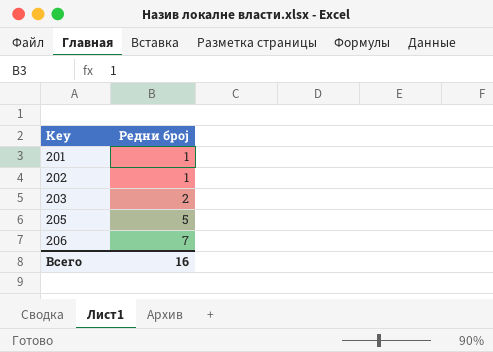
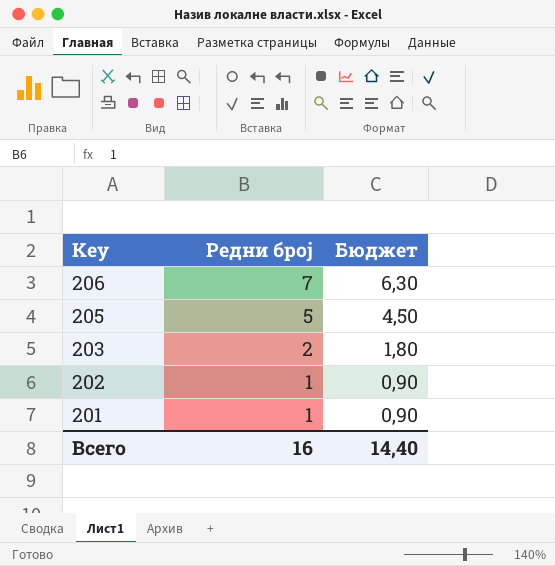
row order: Key ascending -> Key descending
column Бюджет | formula: none -> [Редни број] * 0,9

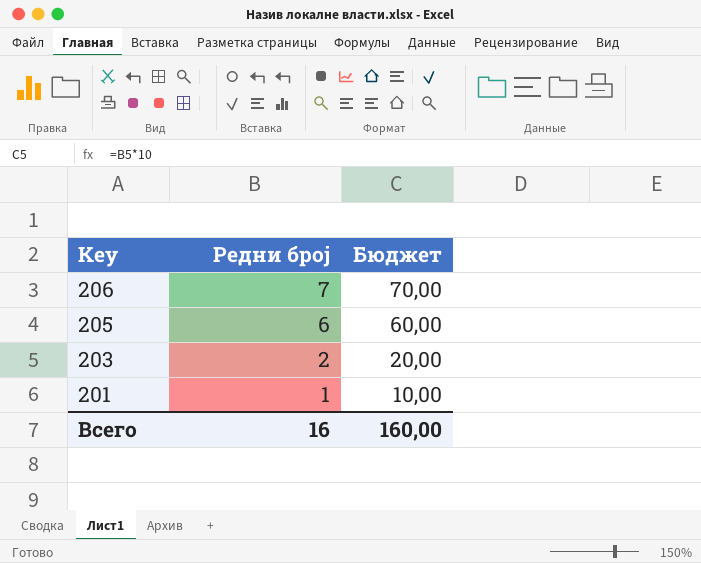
column Бюджет | formula: [Редни број] * 0,9 -> [Редни број] * 10
row 202: 1 | 0,90 -> none
205 | Редни број: 5 -> 6
Всего | Бюджет: 14,40 -> 160,00

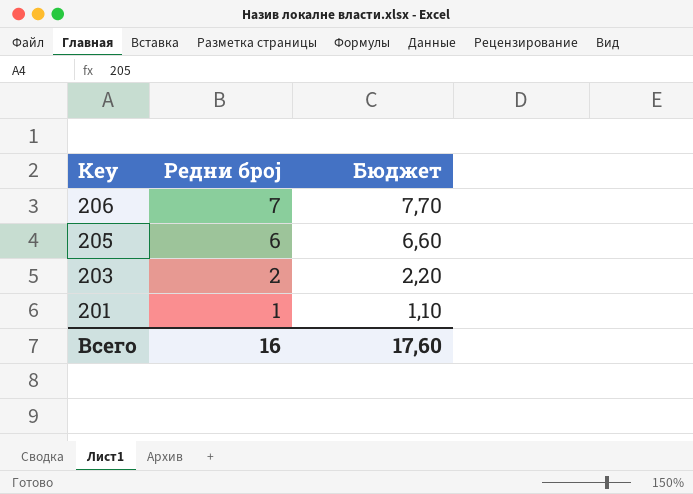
column Бюджет | formula: [Редни број] * 10 -> [Редни број] * 1,1
Всего | Бюджет: 160,00 -> 17,60

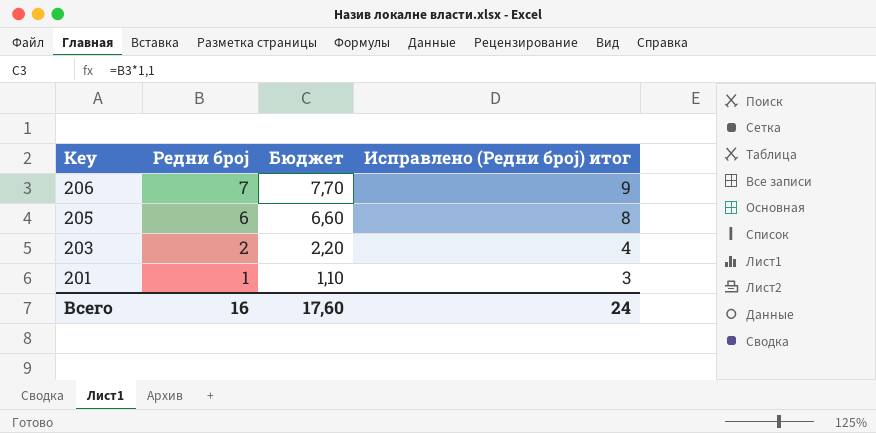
column Исправлено (Редни број) итог | formula: none -> [Редни број] + 2

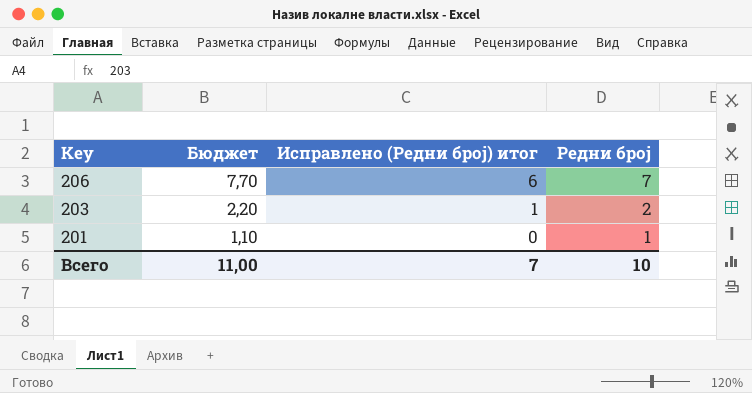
column Исправлено (Редни број) итог | formula: [Редни број] + 2 -> [Редни број] - 1
column Редни број | position: 2 -> 4
row 205: 6 | 6,60 | 8 -> none
Всего | Бюджет: 17,60 -> 11,00
Всего | Исправлено (Редни број) итог: 24 -> 7
Всего | Редни број: 16 -> 10

